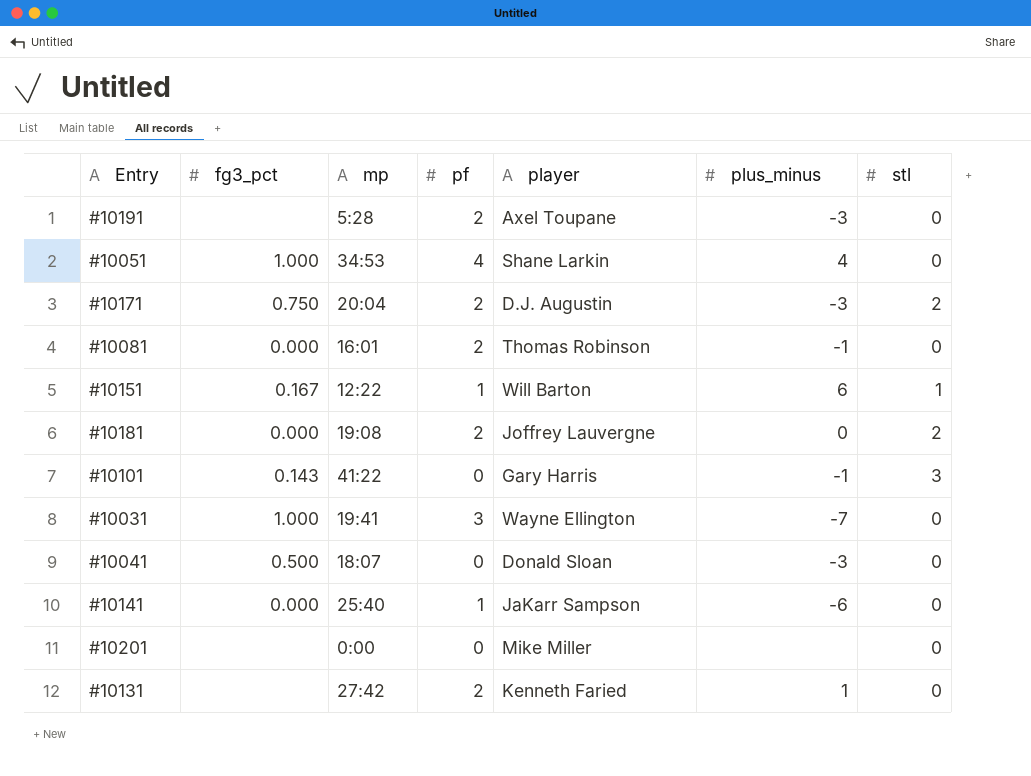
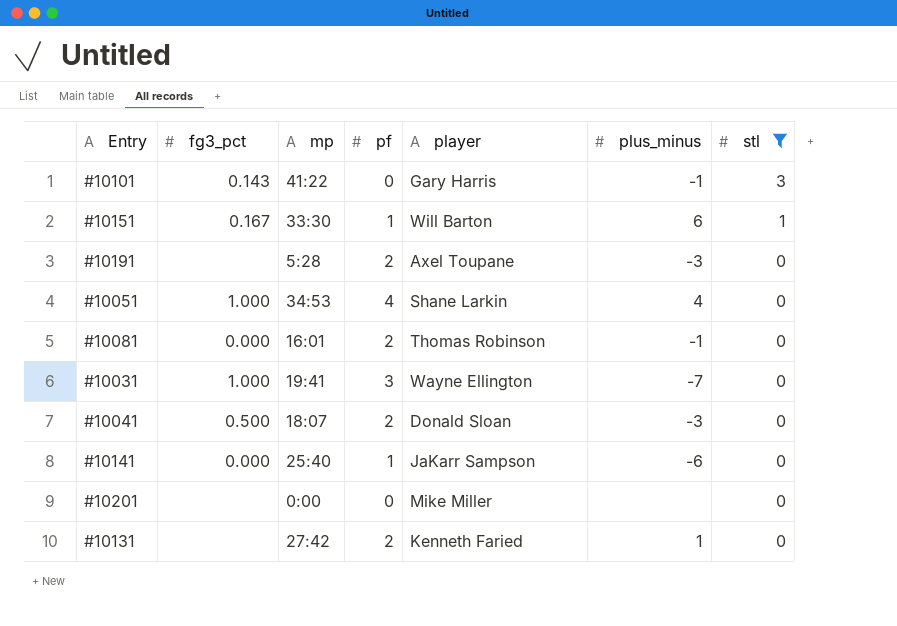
filter: none -> stl != 2
row order: none -> stl descending
#10151 | mp: 12:22 -> 33:30
#10041 | pf: 0 -> 2

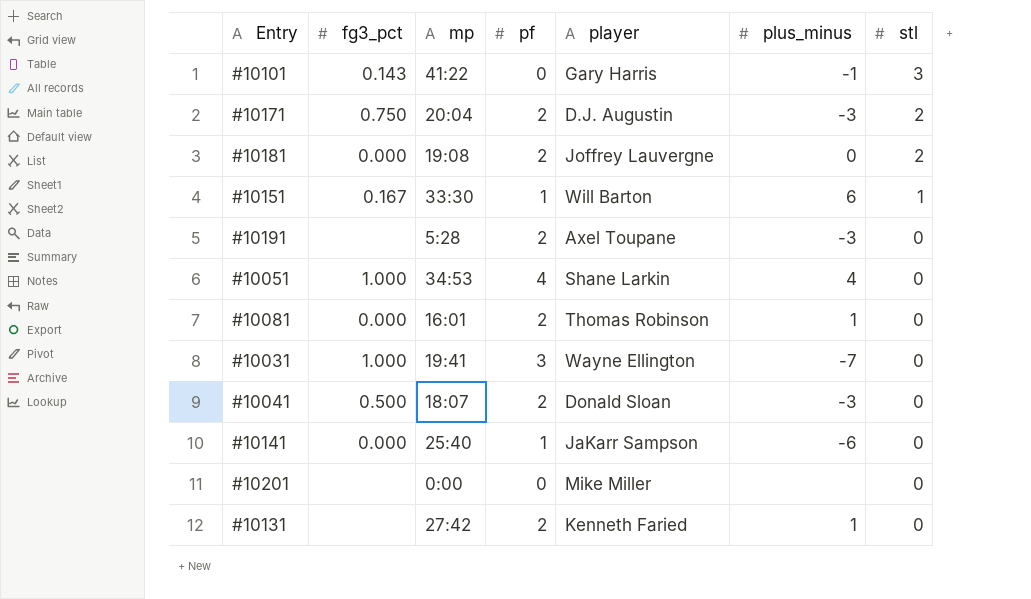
filter: stl != 2 -> none
#10081 | plus_minus: -1 -> 1

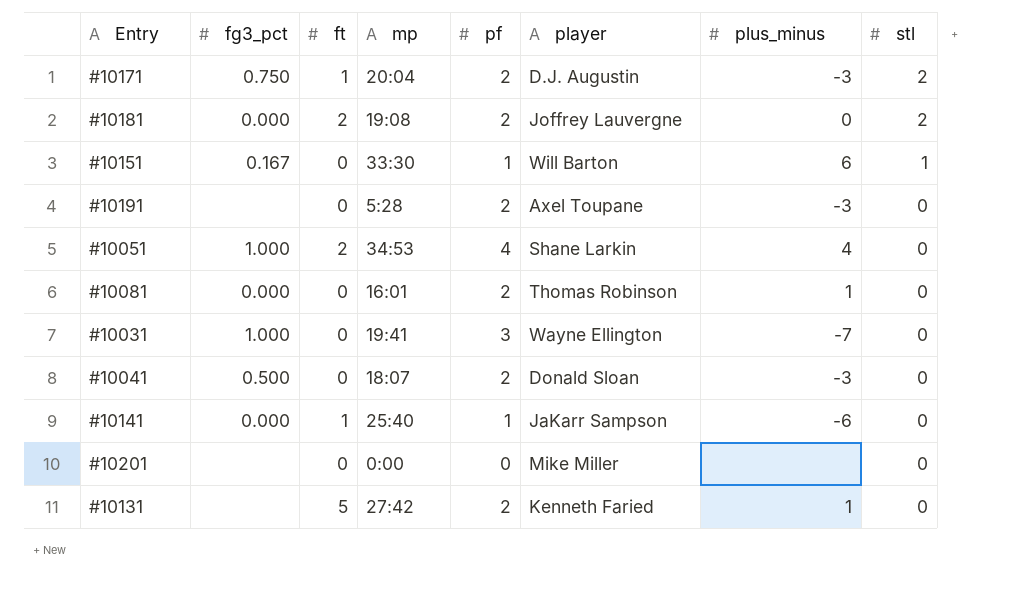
column ft | position: none -> 3
row #10101: 0.143 | 41:22 | 0 | Gary Harris | -1 | 3 -> none

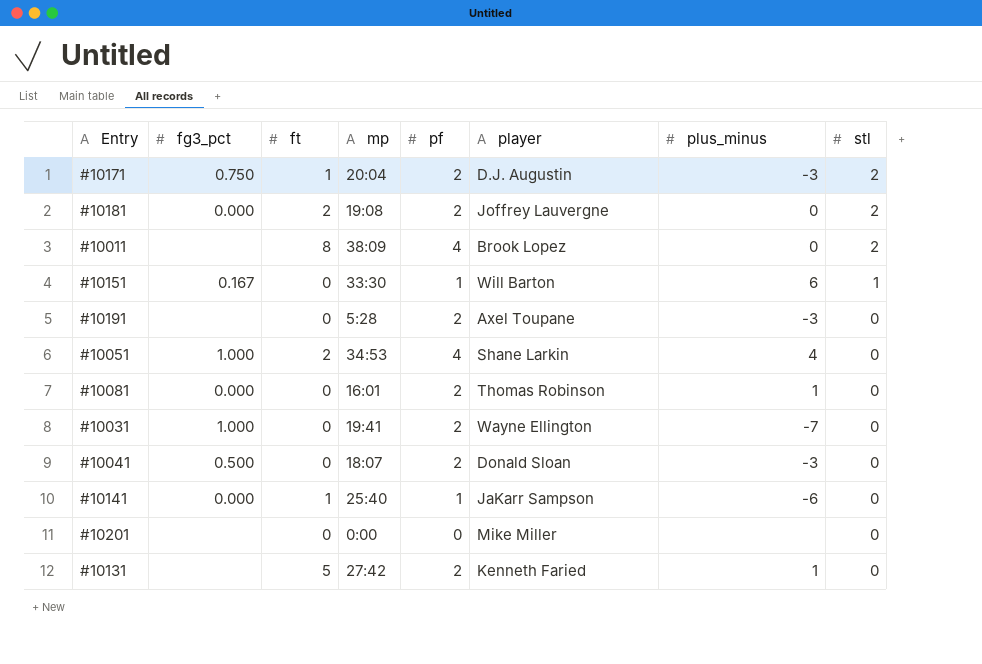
row #10011: none -> none | 8 | 38:09 | 4 | Brook Lopez | 0 | 2
#10031 | pf: 3 -> 2

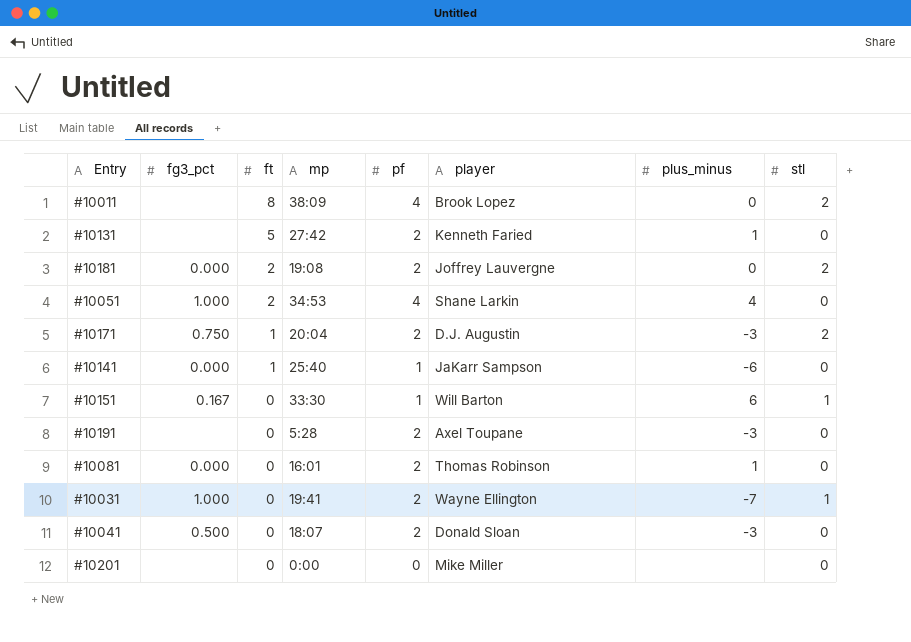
row order: stl descending -> ft descending
#10031 | stl: 0 -> 1

